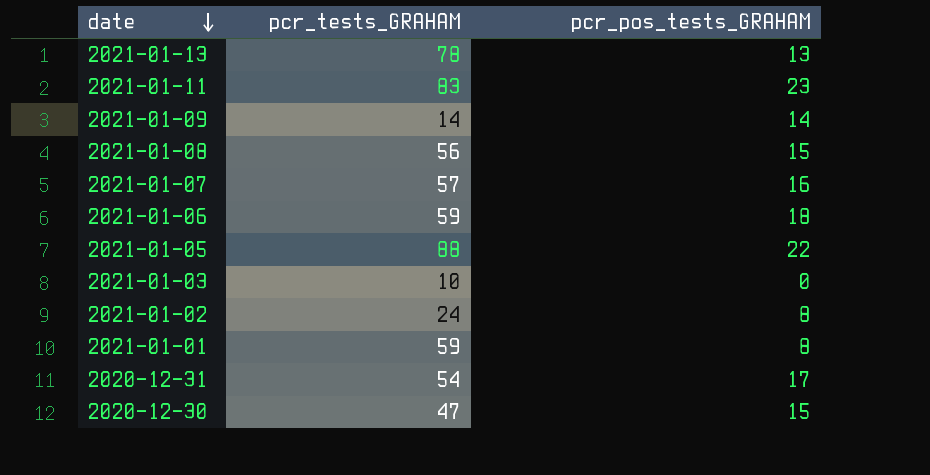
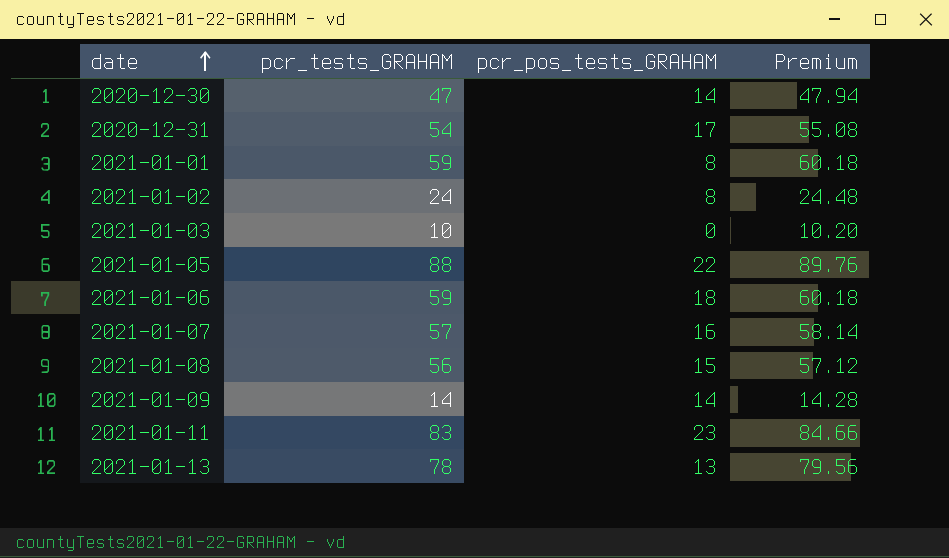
row order: date descending -> date ascending
column Premium | formula: none -> [pcr_tests_GRAHAM] * 1.02
2020-12-30 | pcr_pos_tests_GRAHAM: 15 -> 14

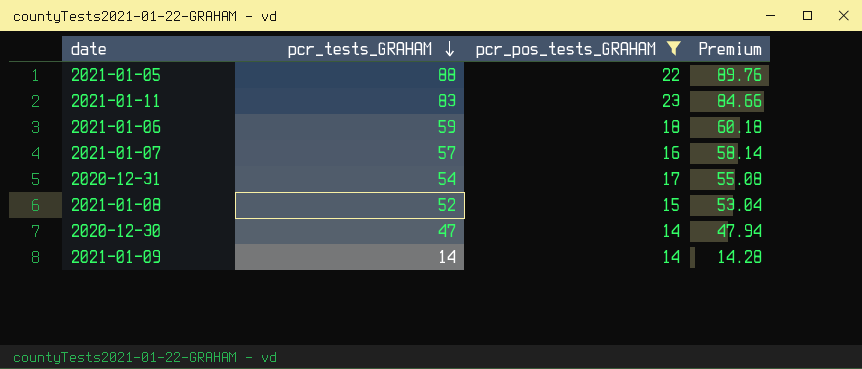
filter: none -> pcr_pos_tests_GRAHAM >= 14
row order: date ascending -> pcr_tests_GRAHAM descending
2021-01-08 | pcr_tests_GRAHAM: 56 -> 52
2021-01-08 | Premium: 57.12 -> 53.04

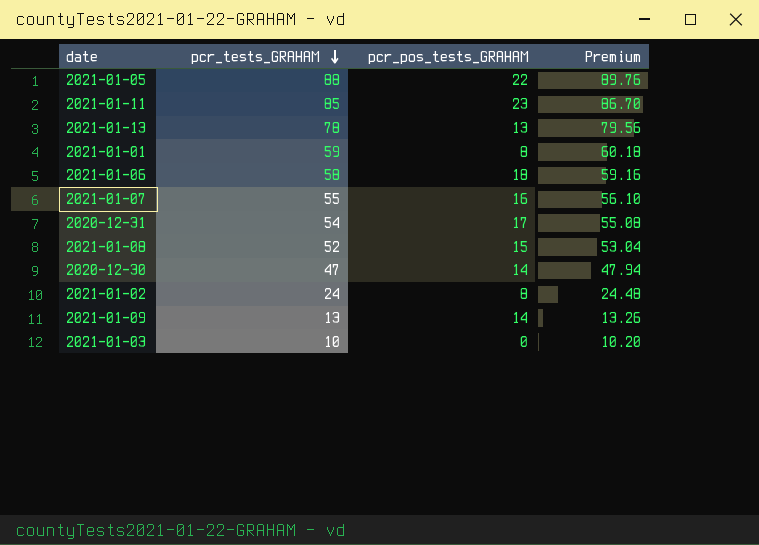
filter: pcr_pos_tests_GRAHAM >= 14 -> none
2021-01-11 | pcr_tests_GRAHAM: 83 -> 85
2021-01-11 | Premium: 84.66 -> 86.70
2021-01-06 | pcr_tests_GRAHAM: 59 -> 58
2021-01-06 | Premium: 60.18 -> 59.16
2021-01-07 | pcr_tests_GRAHAM: 57 -> 55
2021-01-07 | Premium: 58.14 -> 56.10
2021-01-09 | pcr_tests_GRAHAM: 14 -> 13
2021-01-09 | Premium: 14.28 -> 13.26

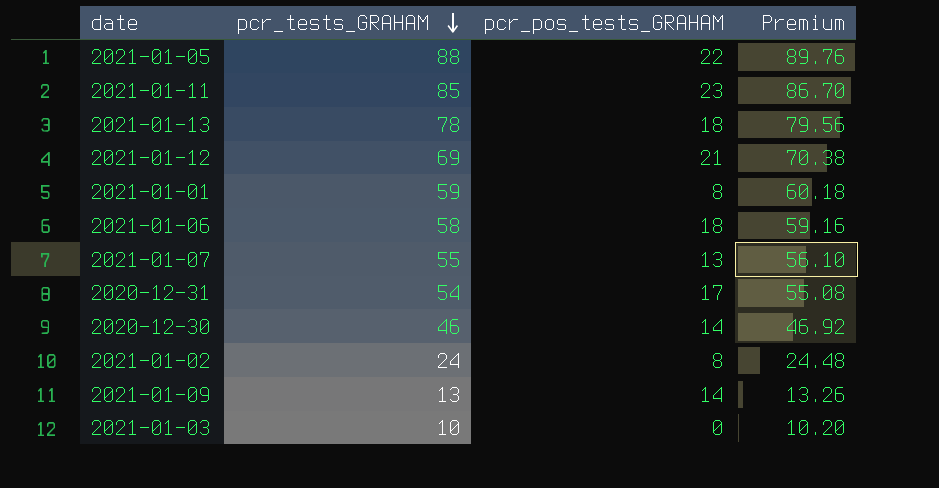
row 2021-01-08: 52 | 15 | 53.04 -> none
2021-01-13 | pcr_pos_tests_GRAHAM: 13 -> 18
row 2021-01-12: none -> 69 | 21 | 70.38
2021-01-07 | pcr_pos_tests_GRAHAM: 16 -> 13
2020-12-30 | pcr_tests_GRAHAM: 47 -> 46
2020-12-30 | Premium: 47.94 -> 46.92

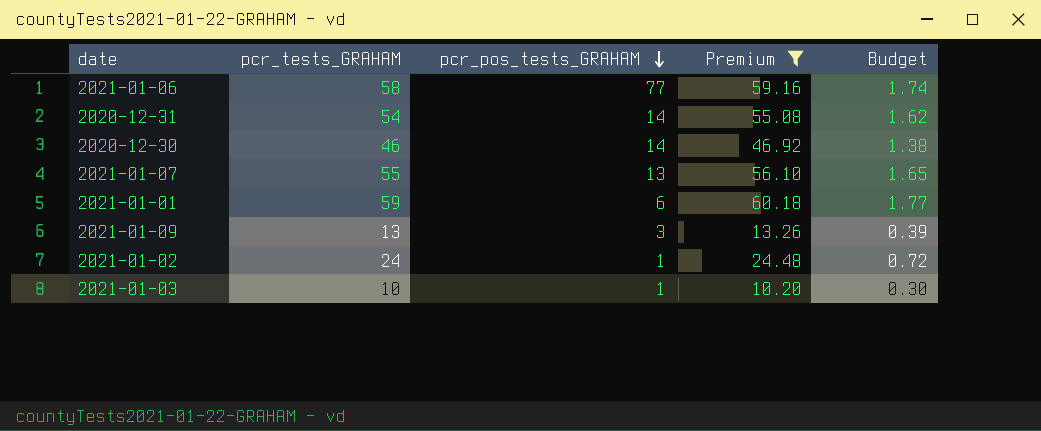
filter: none -> Premium <= 60.18
row order: pcr_tests_GRAHAM descending -> pcr_pos_tests_GRAHAM descending
column Budget | formula: none -> [pcr_tests_GRAHAM] * 0.03
2021-01-06 | pcr_pos_tests_GRAHAM: 18 -> 77
2020-12-31 | pcr_pos_tests_GRAHAM: 17 -> 14
2021-01-01 | pcr_pos_tests_GRAHAM: 8 -> 6
2021-01-09 | pcr_pos_tests_GRAHAM: 14 -> 3
2021-01-02 | pcr_pos_tests_GRAHAM: 8 -> 1
2021-01-03 | pcr_pos_tests_GRAHAM: 0 -> 1

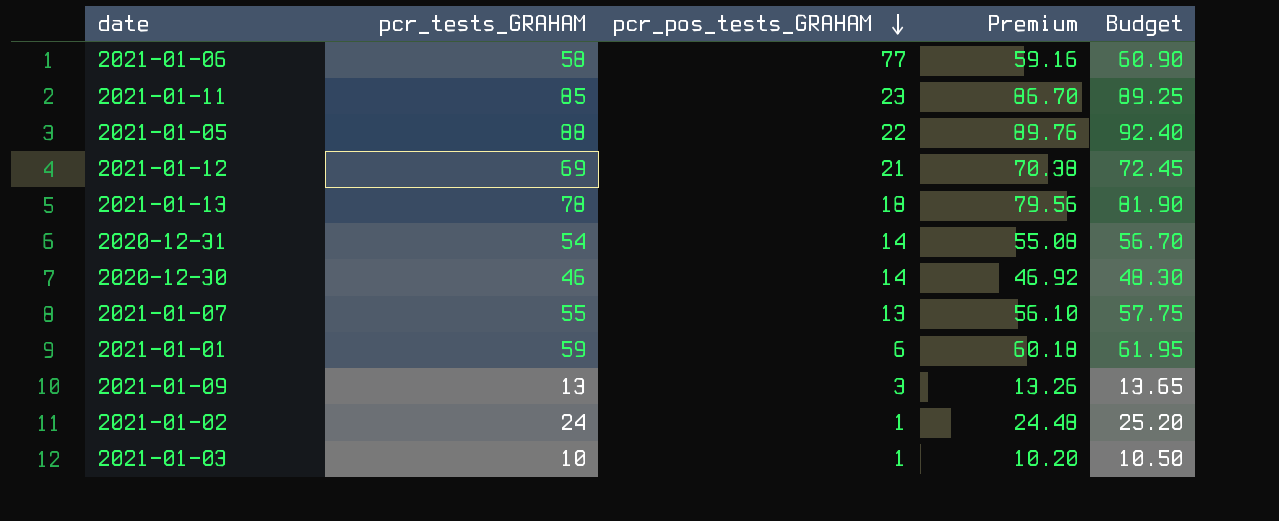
filter: Premium <= 60.18 -> none
column Budget | formula: [pcr_tests_GRAHAM] * 0.03 -> [pcr_tests_GRAHAM] * 1.05

